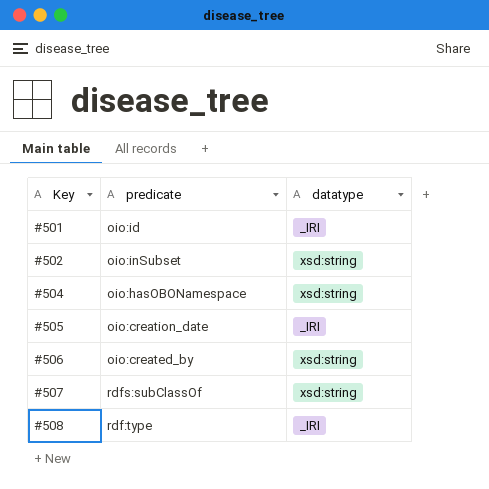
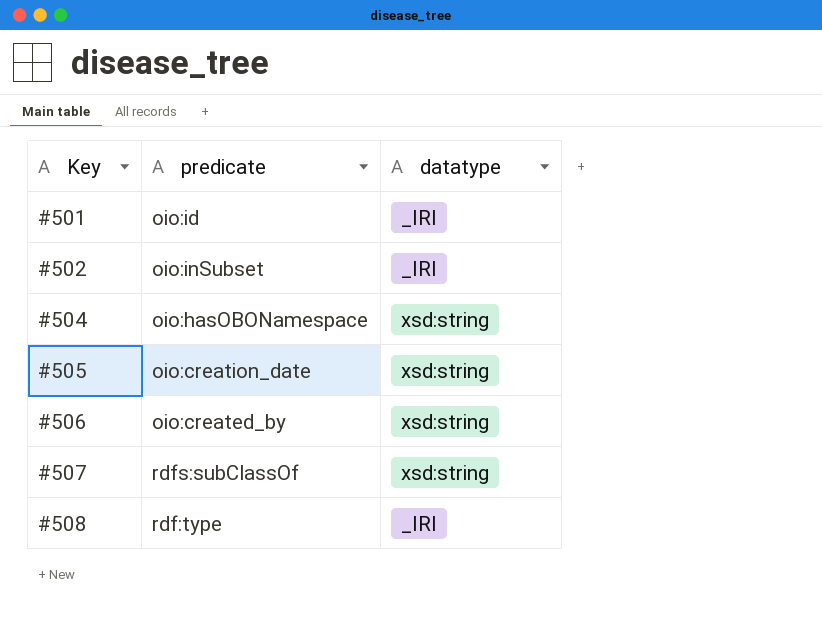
#502 | datatype: xsd:string -> _IRI
#505 | datatype: _IRI -> xsd:string

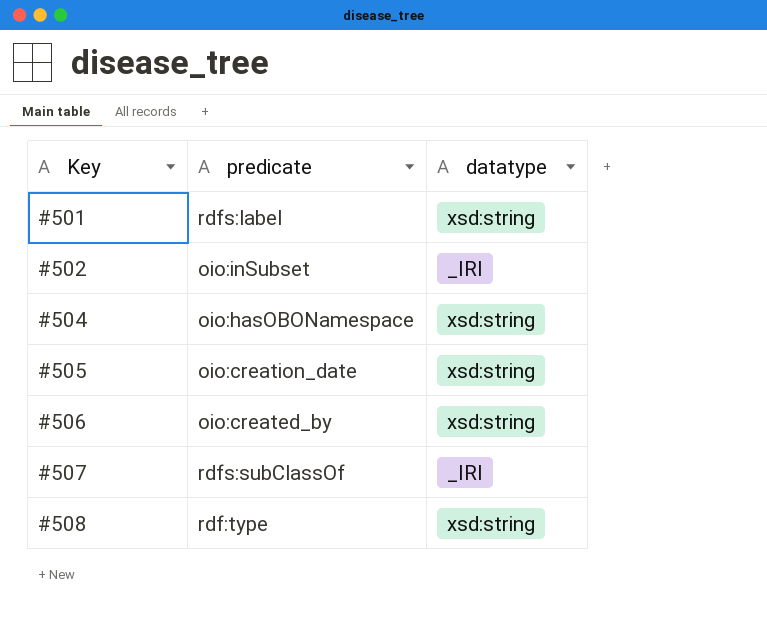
#501 | predicate: oio:id -> rdfs:label
#501 | datatype: _IRI -> xsd:string
#507 | datatype: xsd:string -> _IRI
#508 | datatype: _IRI -> xsd:string

